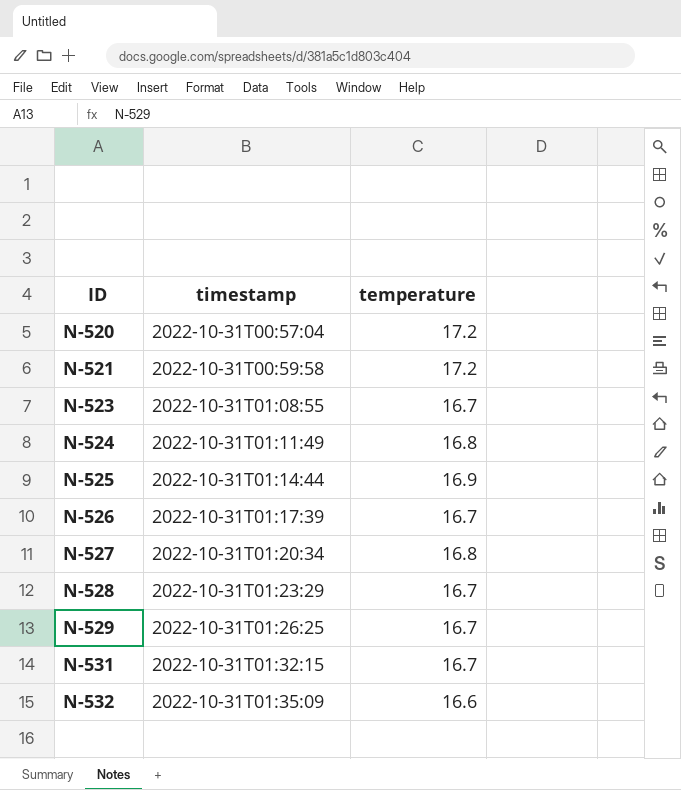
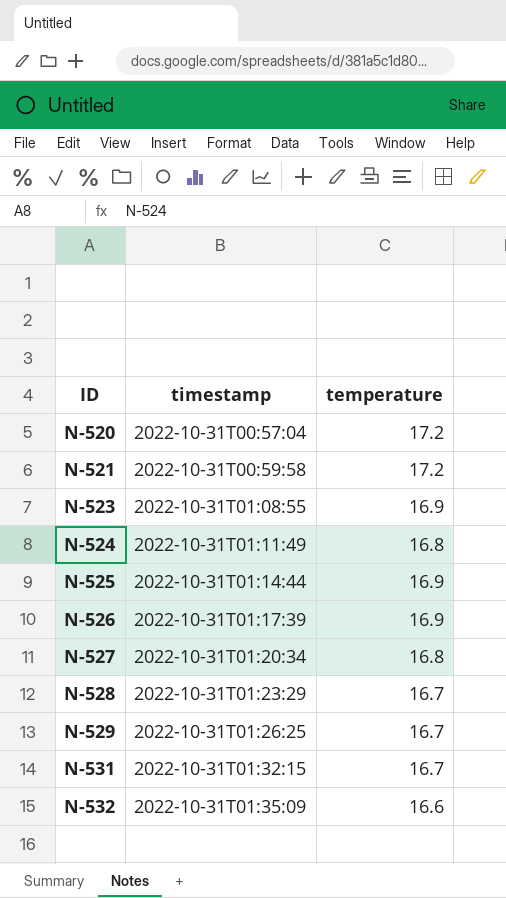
N-523 | temperature: 16.7 -> 16.9
N-526 | temperature: 16.7 -> 16.9

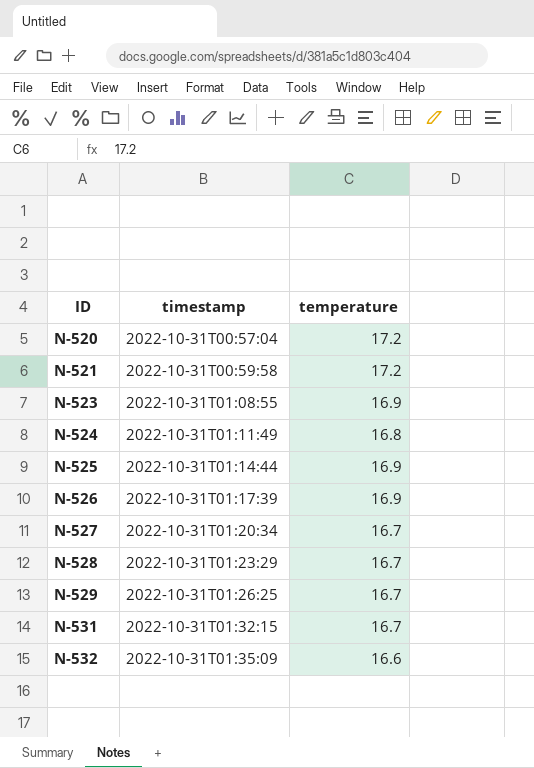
N-527 | temperature: 16.8 -> 16.7

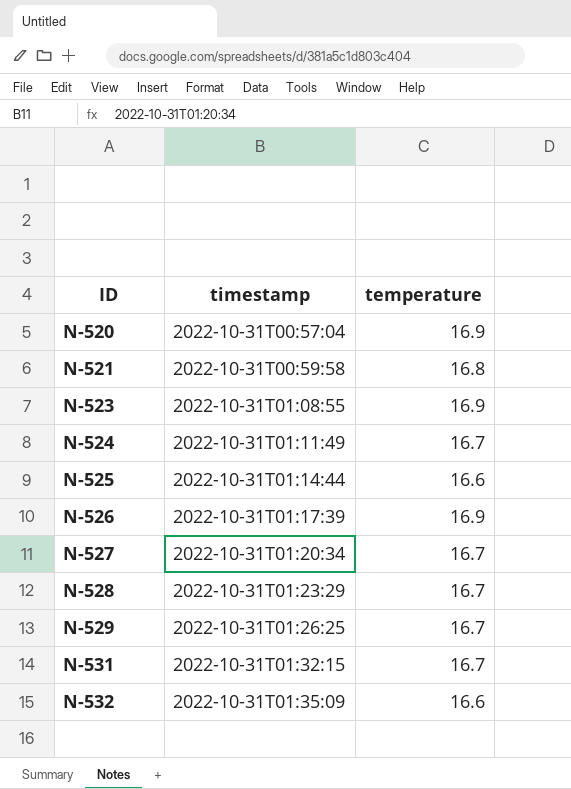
N-520 | temperature: 17.2 -> 16.9
N-521 | temperature: 17.2 -> 16.8
N-524 | temperature: 16.8 -> 16.7
N-525 | temperature: 16.9 -> 16.6

